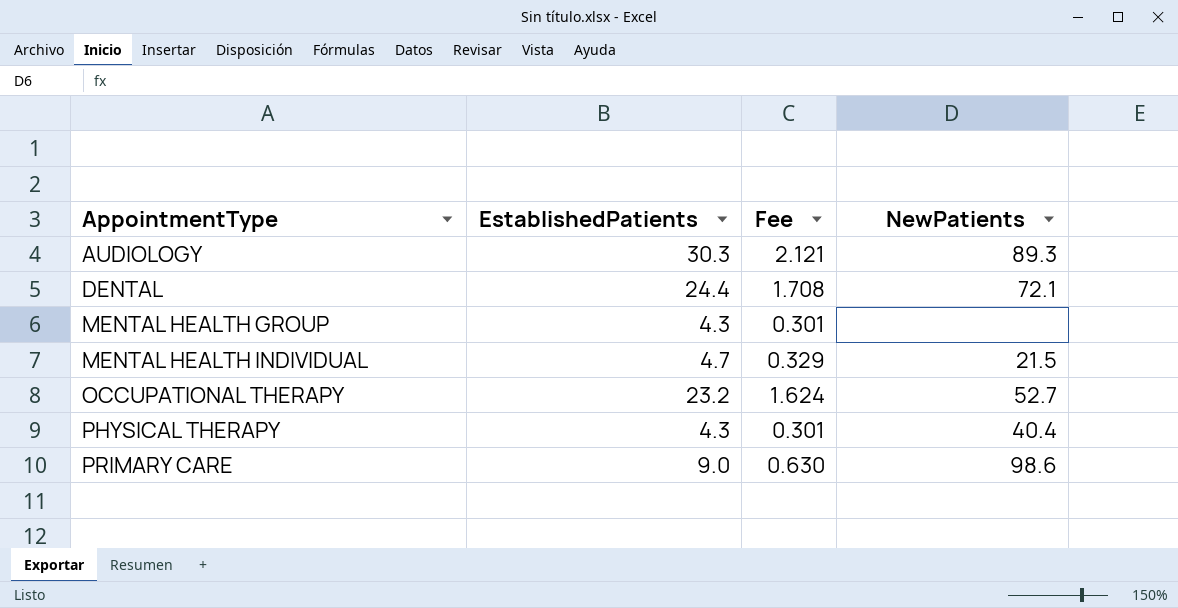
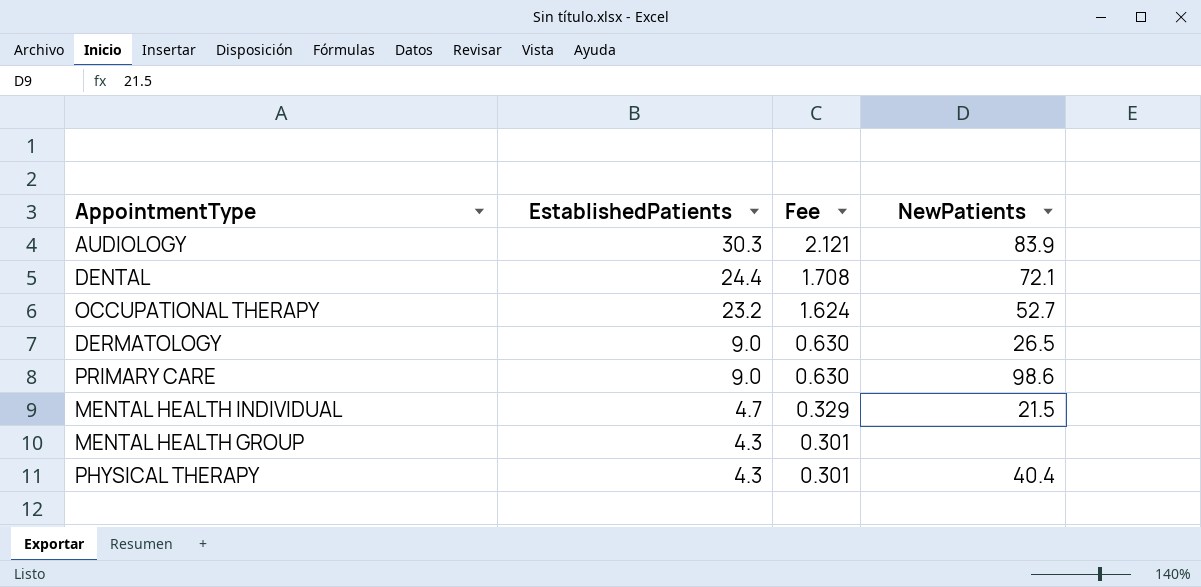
row order: AppointmentType ascending -> EstablishedPatients descending
AUDIOLOGY | NewPatients: 89.3 -> 83.9
row DERMATOLOGY: none -> 9.0 | 0.630 | 26.5

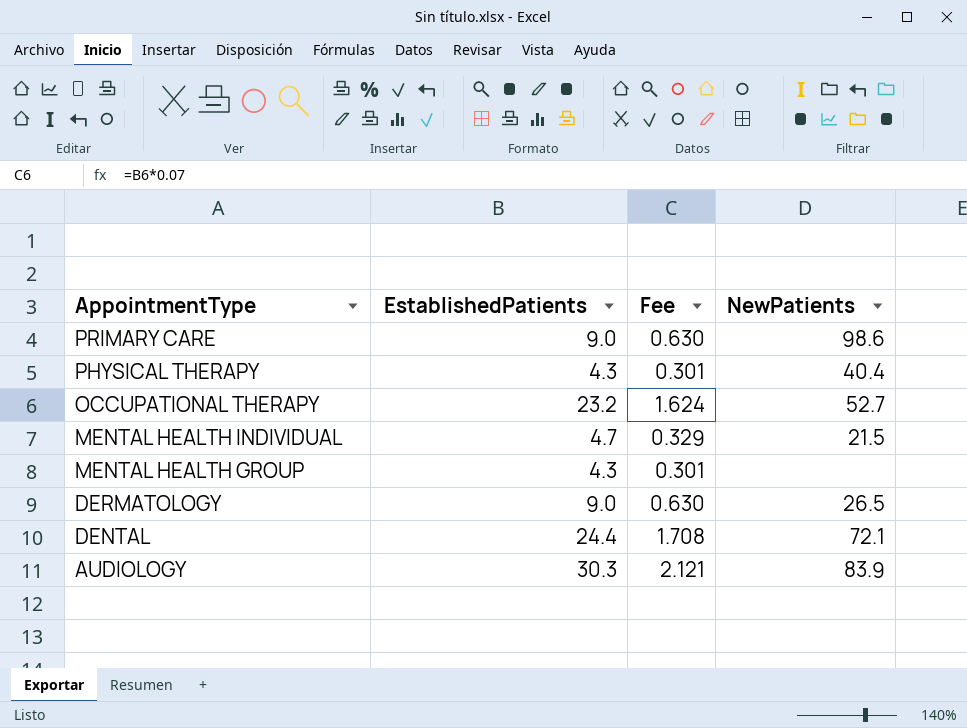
row order: EstablishedPatients descending -> AppointmentType descending

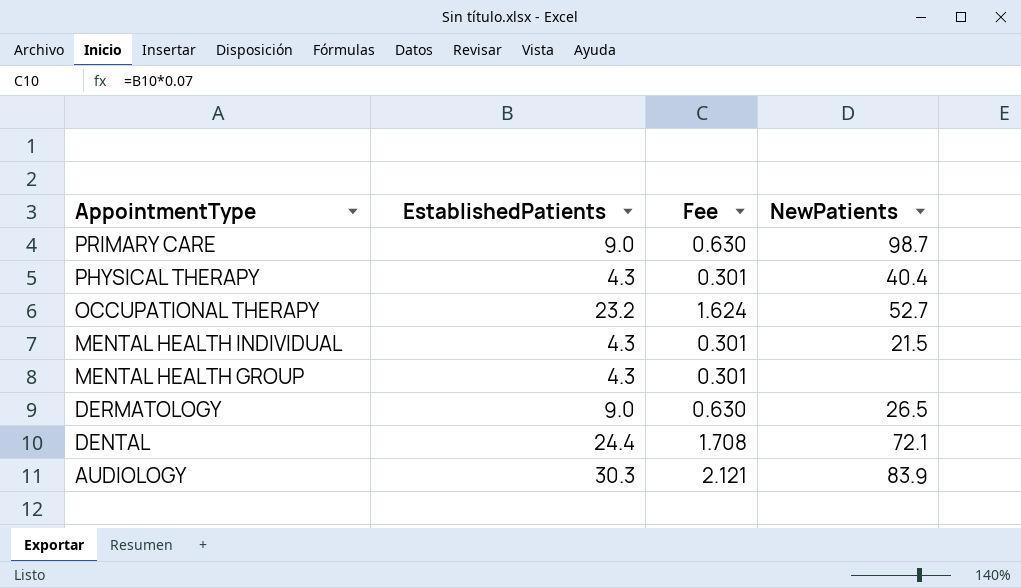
PRIMARY CARE | NewPatients: 98.6 -> 98.7
MENTAL HEALTH INDIVIDUAL | EstablishedPatients: 4.7 -> 4.3
MENTAL HEALTH INDIVIDUAL | Fee: 0.329 -> 0.301

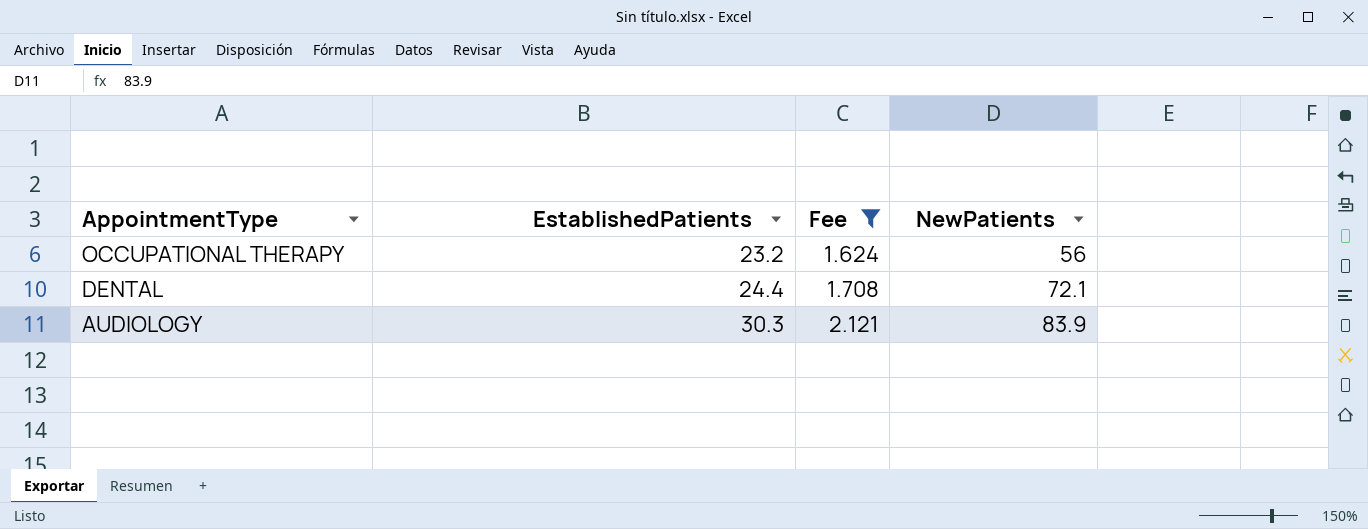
filter: none -> Fee >= 1.624
OCCUPATIONAL THERAPY | NewPatients: 52.7 -> 56

